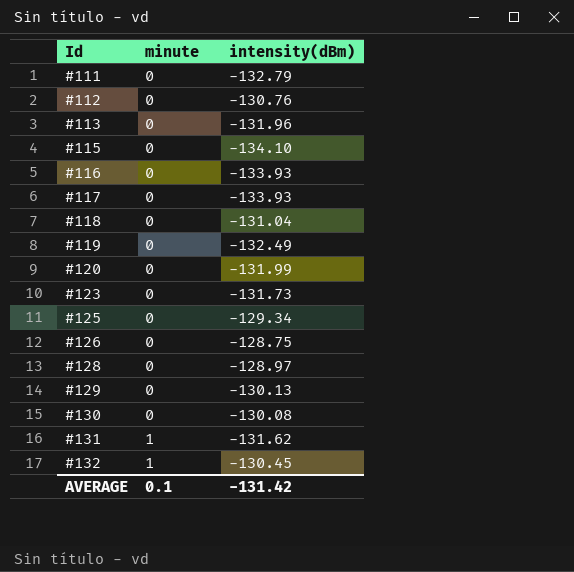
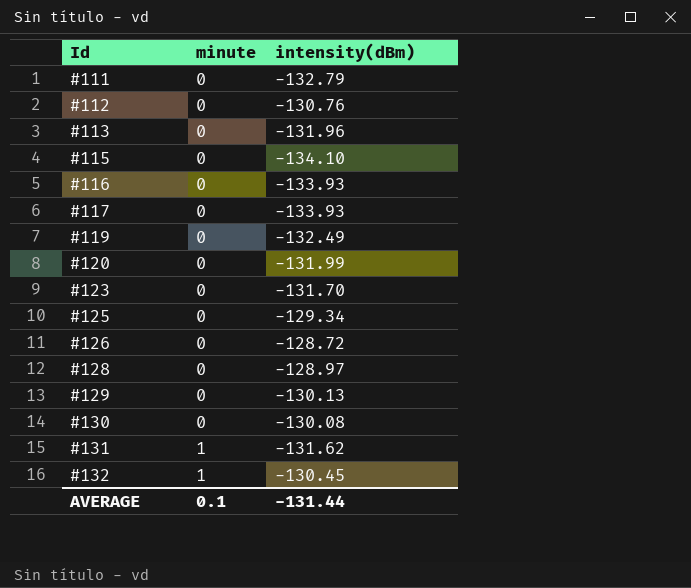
row #118: 0 | -131.04 -> none
#123 | intensity(dBm): -131.73 -> -131.70
#126 | intensity(dBm): -128.75 -> -128.72
AVERAGE | intensity(dBm): -131.42 -> -131.44

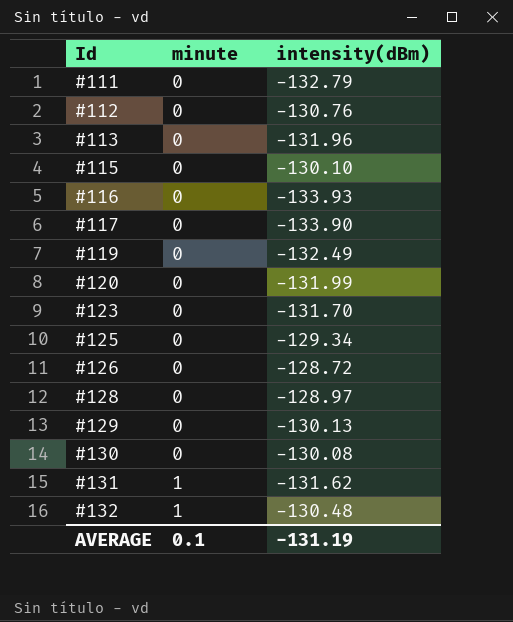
#115 | intensity(dBm): -134.10 -> -130.10
#117 | intensity(dBm): -133.93 -> -133.90
#132 | intensity(dBm): -130.45 -> -130.48
AVERAGE | intensity(dBm): -131.44 -> -131.19

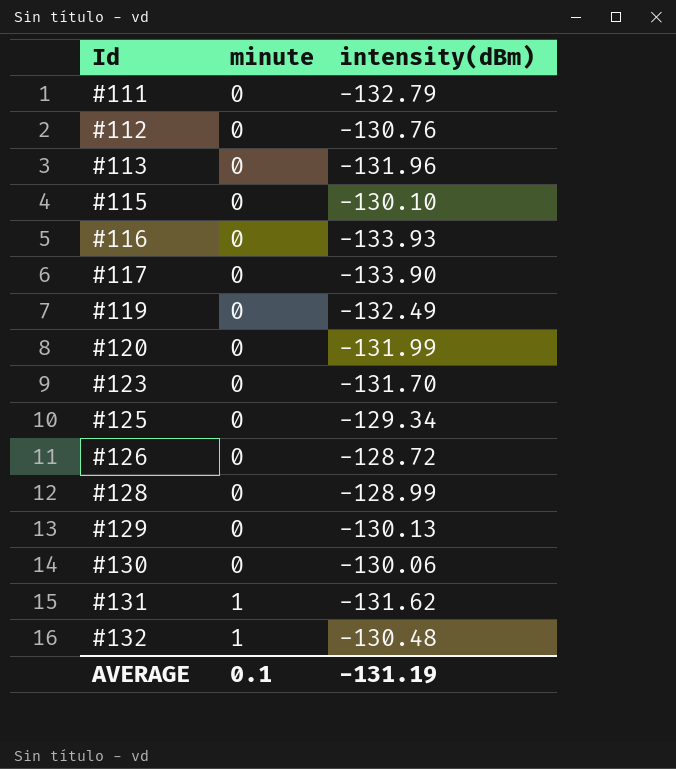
#128 | intensity(dBm): -128.97 -> -128.99
#130 | intensity(dBm): -130.08 -> -130.06

